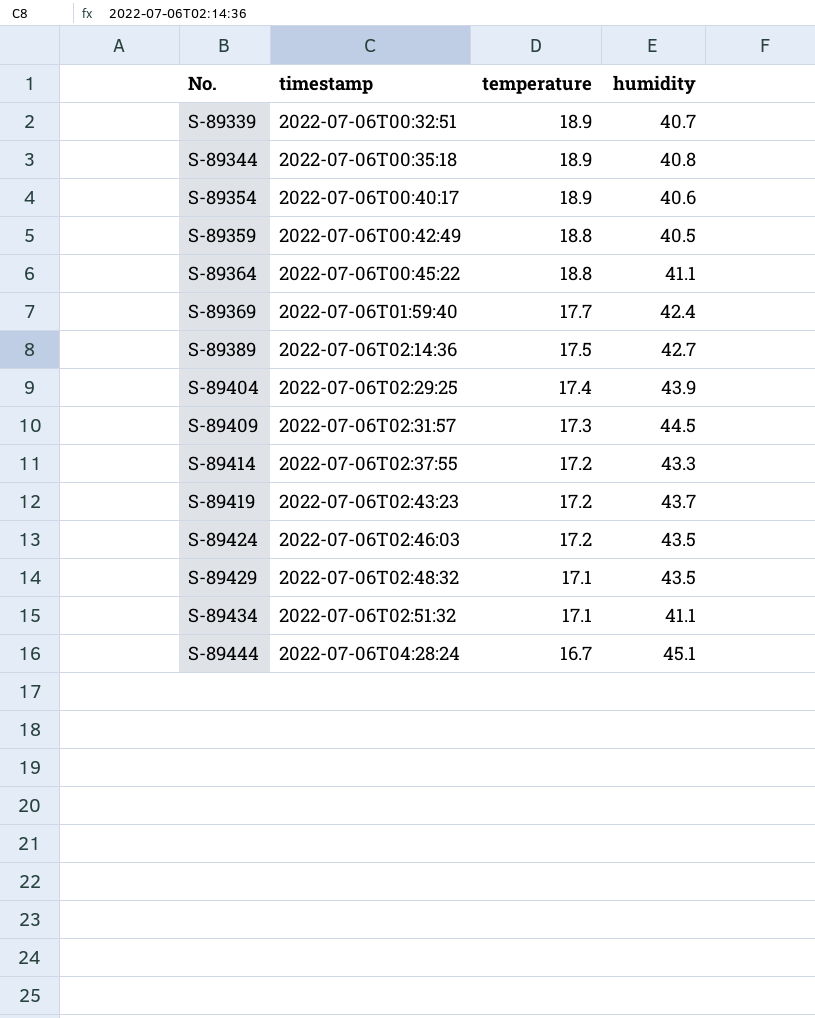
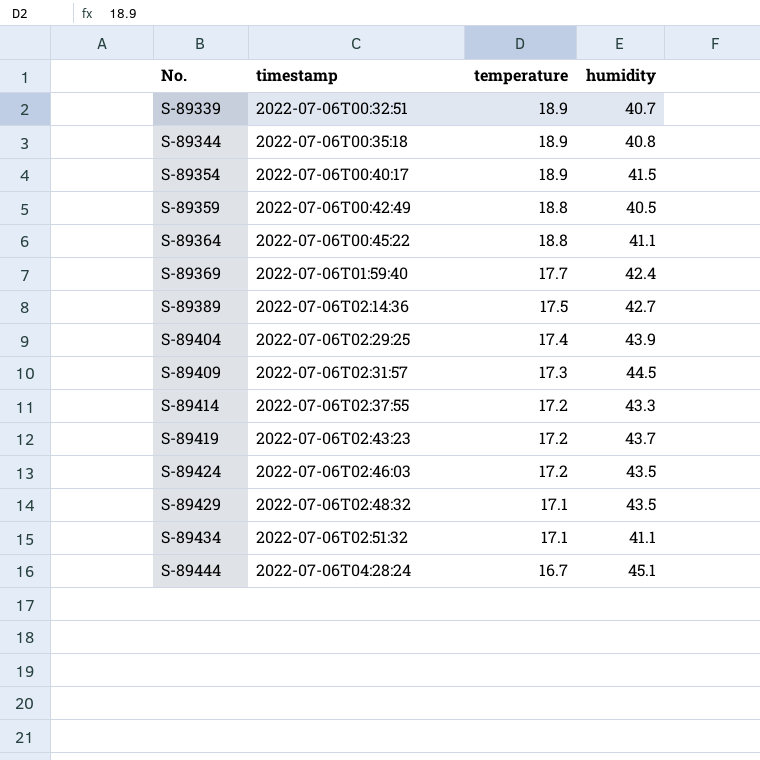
S-89354 | humidity: 40.6 -> 41.5

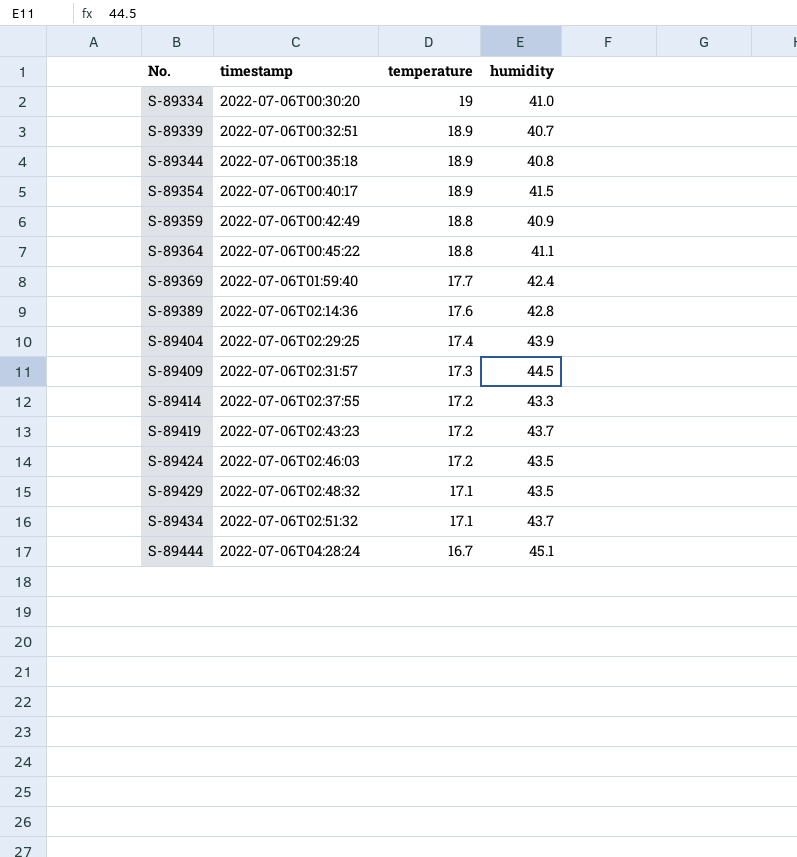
row S-89334: none -> 2022-07-06T00:30:20 | 19 | 41.0
S-89359 | humidity: 40.5 -> 40.9
S-89389 | temperature: 17.5 -> 17.6
S-89389 | humidity: 42.7 -> 42.8
S-89434 | humidity: 41.1 -> 43.7

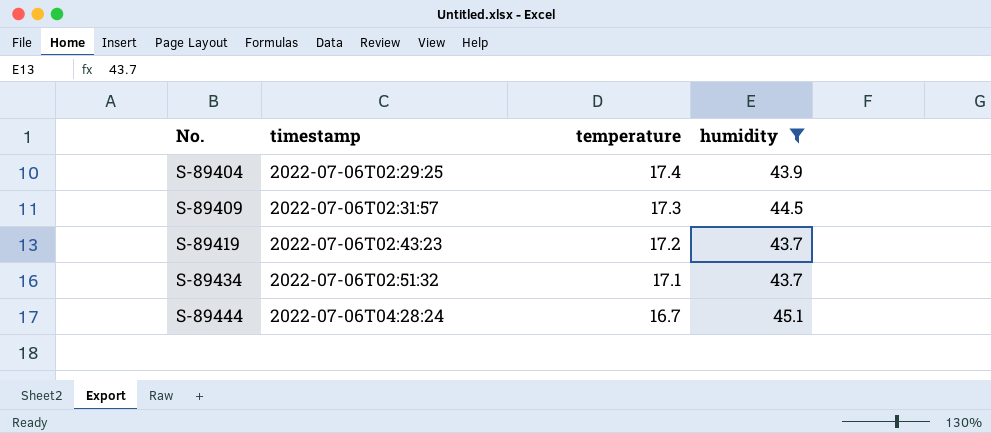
filter: none -> humidity >= 43.7

